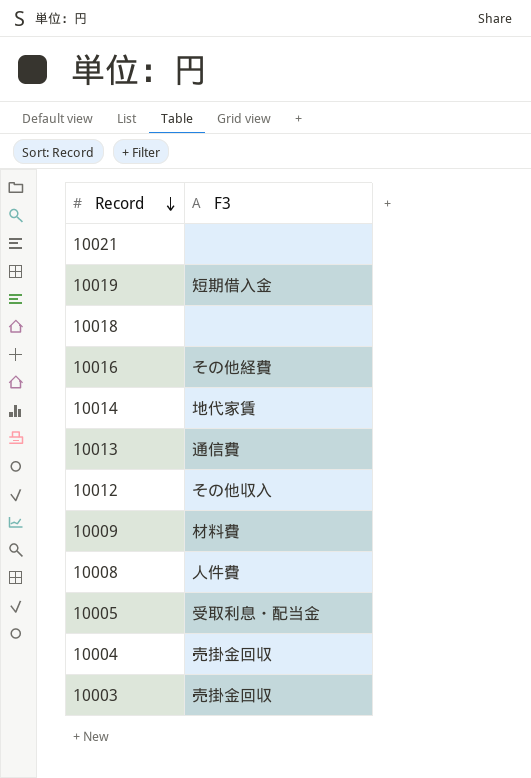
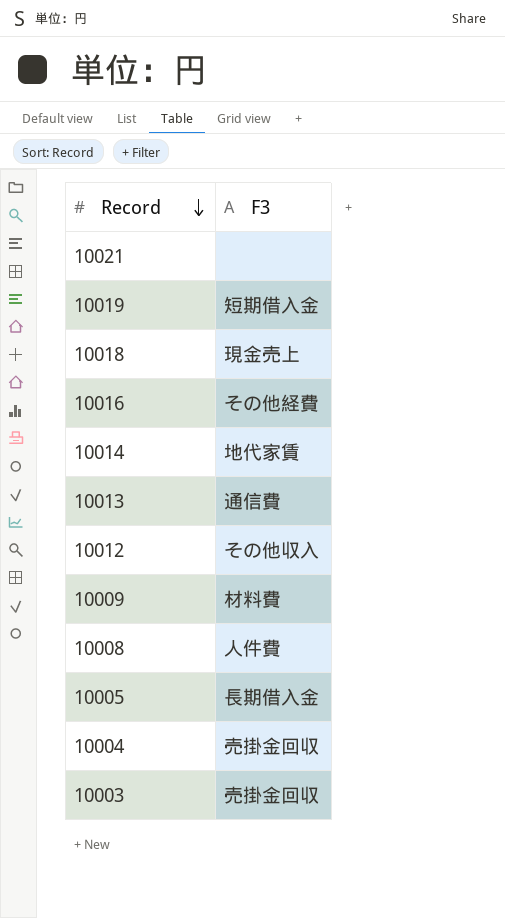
10018 | F3: none -> 現金売上
10005 | F3: 受取利息・配当金 -> 長期借入金

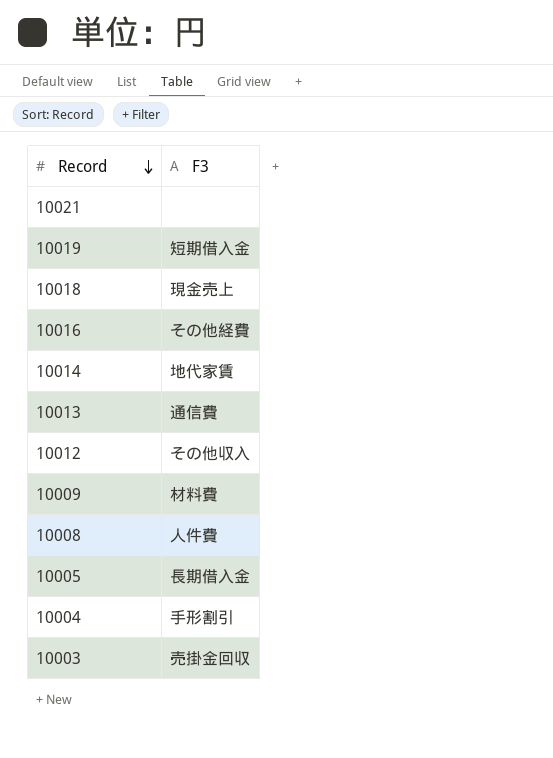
10004 | F3: 売掛金回収 -> 手形割引

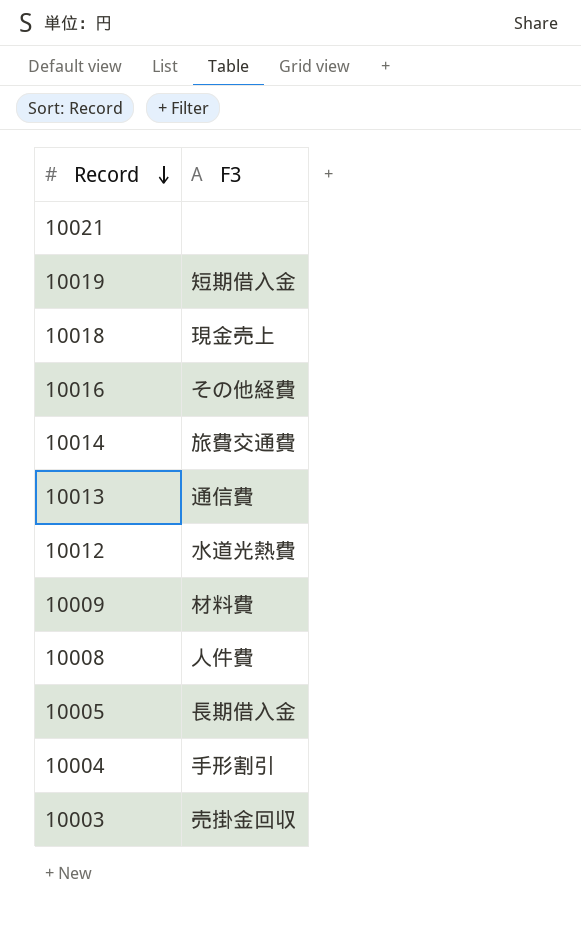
10014 | F3: 地代家賃 -> 旅費交通費
10012 | F3: その他収入 -> 水道光熱費

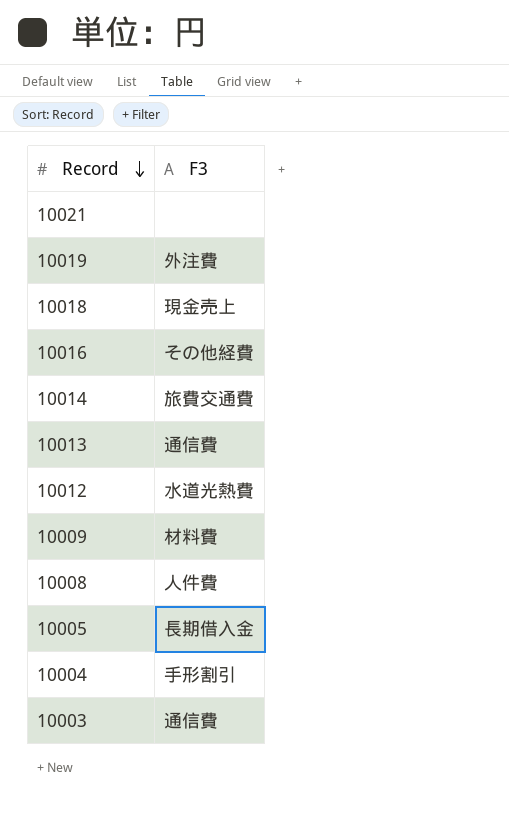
10019 | F3: 短期借入金 -> 外注費
10003 | F3: 売掛金回収 -> 通信費

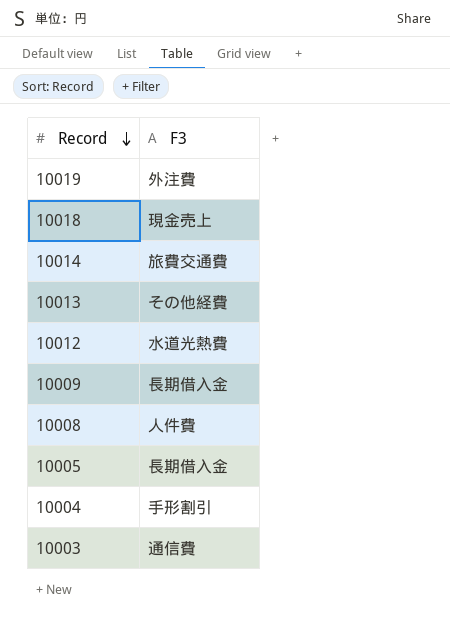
row 10021: none -> none
row 10016: その他経費 -> none
10013 | F3: 通信費 -> その他経費
10009 | F3: 材料費 -> 長期借入金

